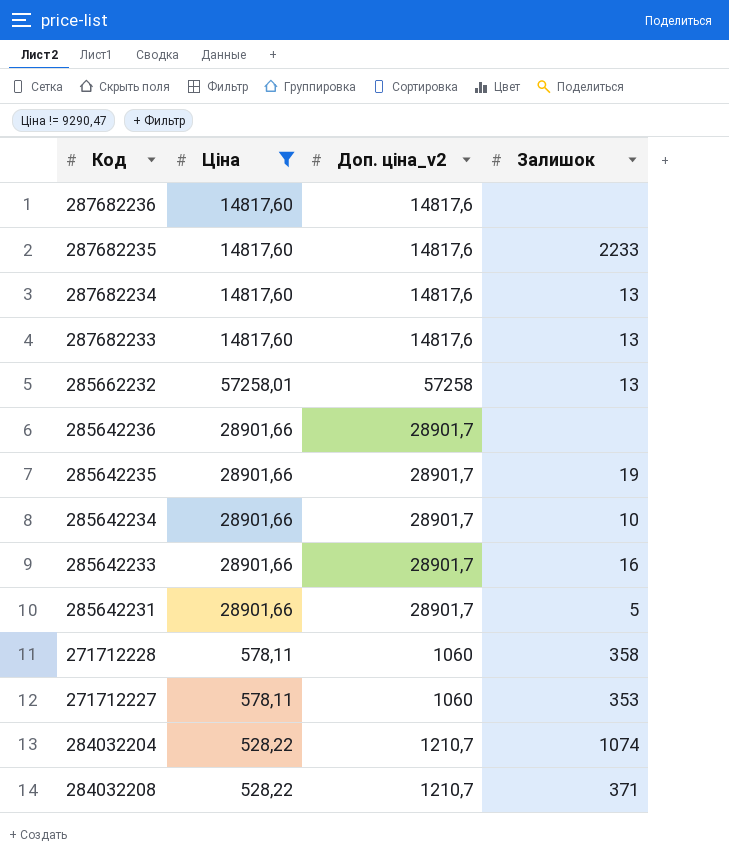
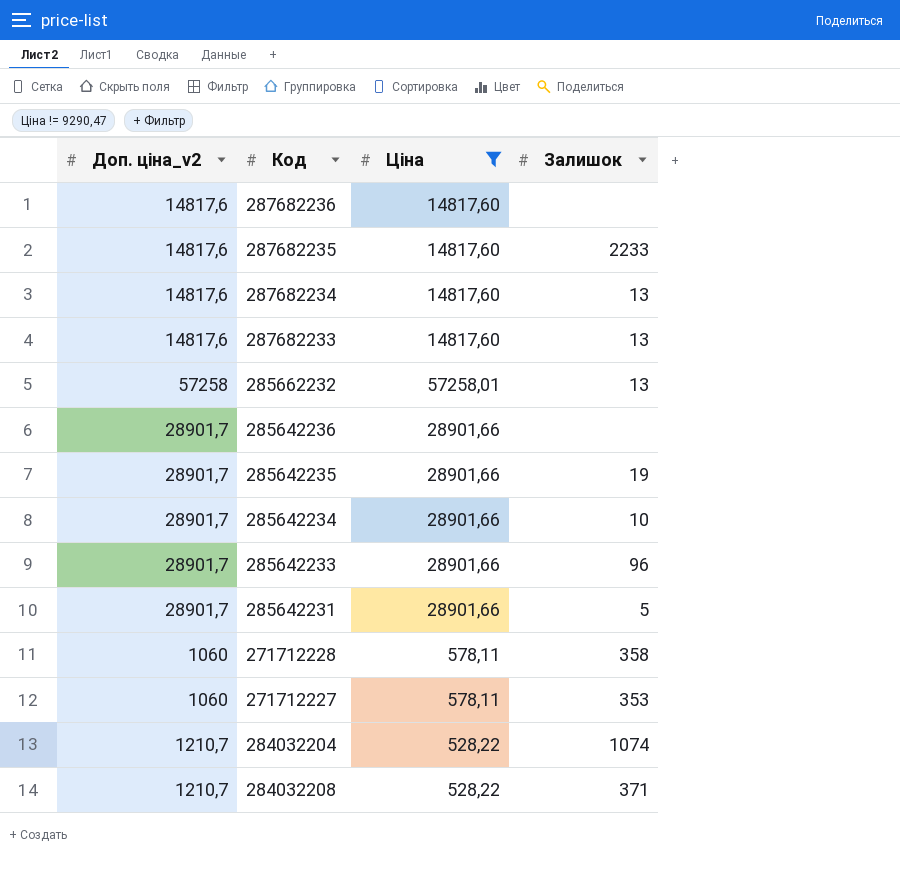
column Доп. ціна_v2 | position: 3 -> 1
285642233 | Залишок: 16 -> 96

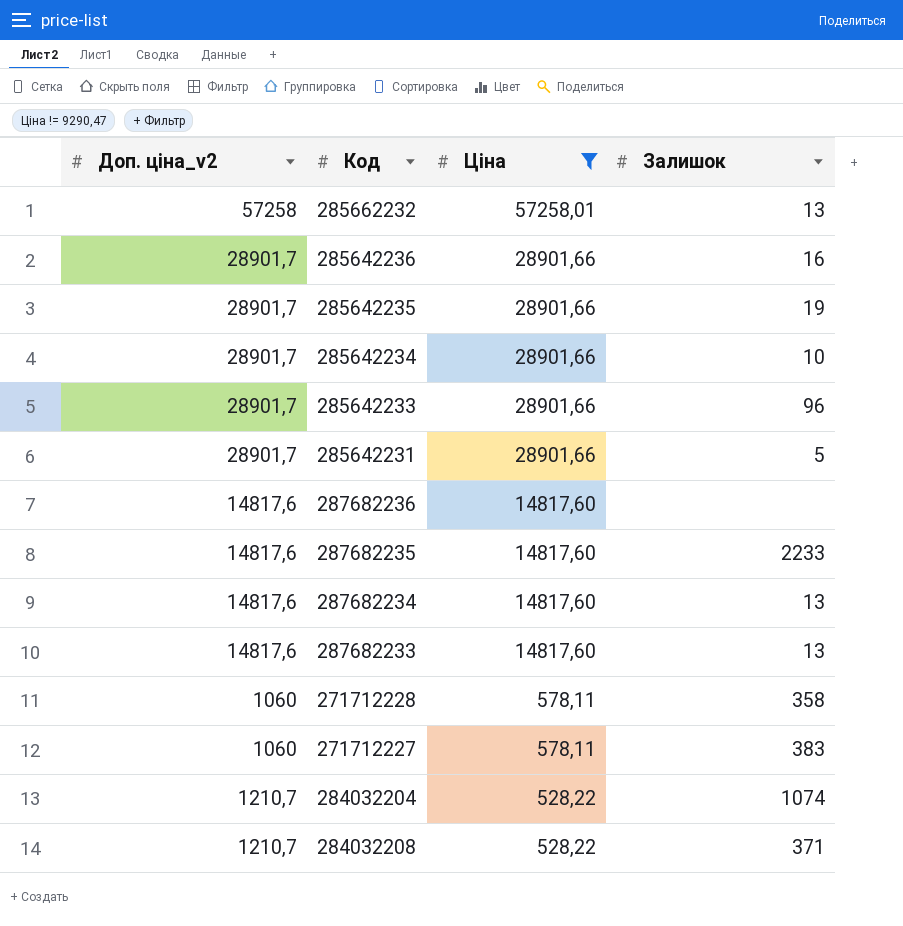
row order: none -> Ціна descending
285642236 | Залишок: none -> 16
271712227 | Залишок: 353 -> 383

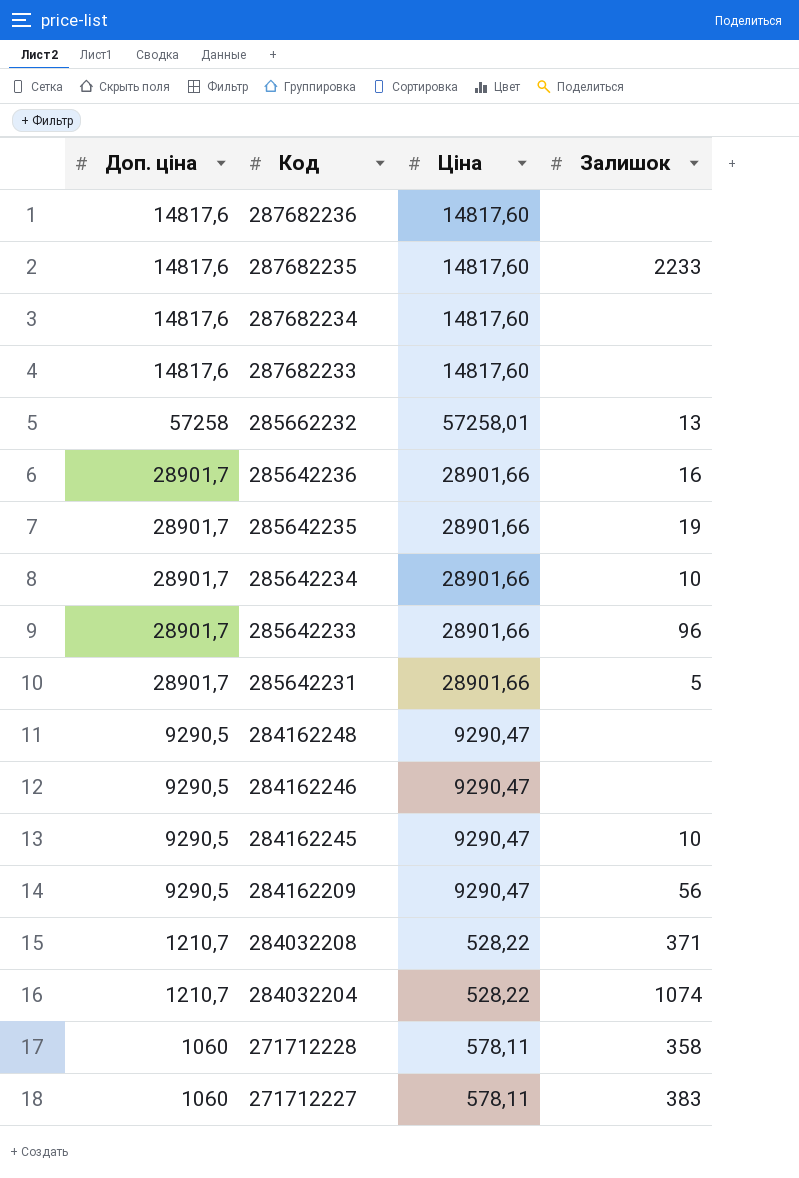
filter: Ціна != 9290,47 -> none
row order: Ціна descending -> Код descending
column name: Доп. ціна_v2 -> Доп. ціна
287682234 | Залишок: 13 -> none
287682233 | Залишок: 13 -> none

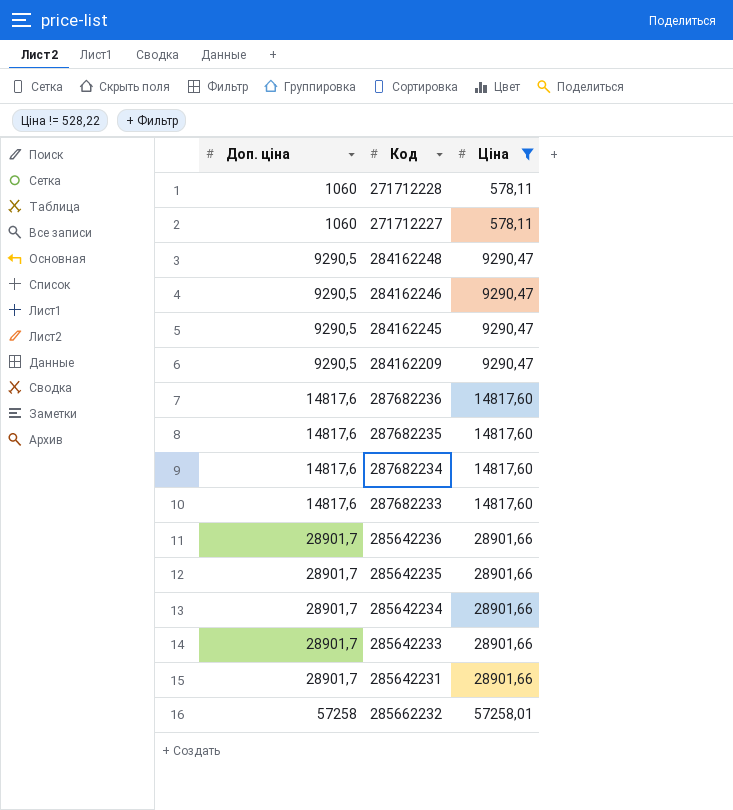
filter: none -> Ціна != 528,22
row order: Код descending -> Доп. ціна ascending
column Залишок | position: 4 -> none

